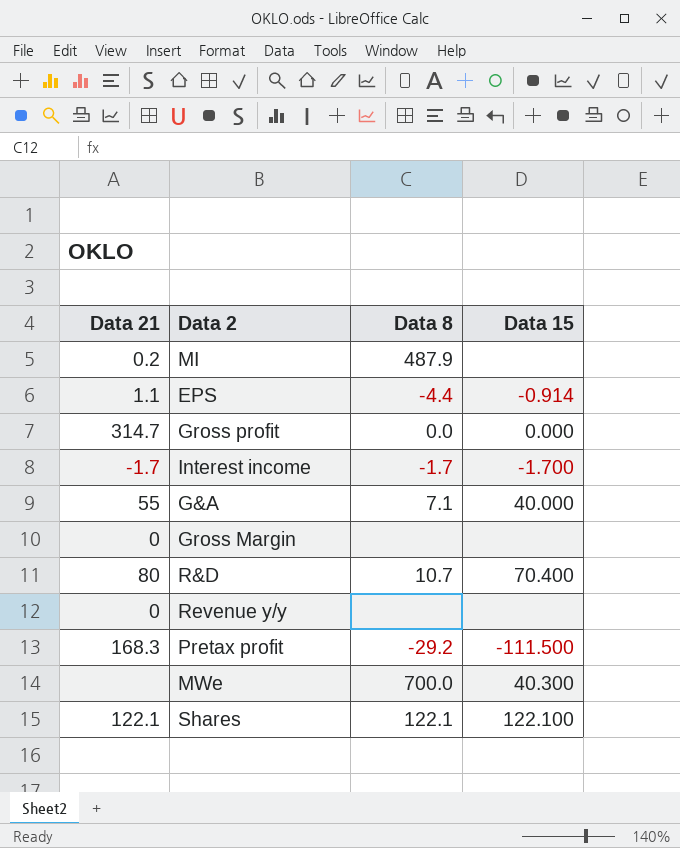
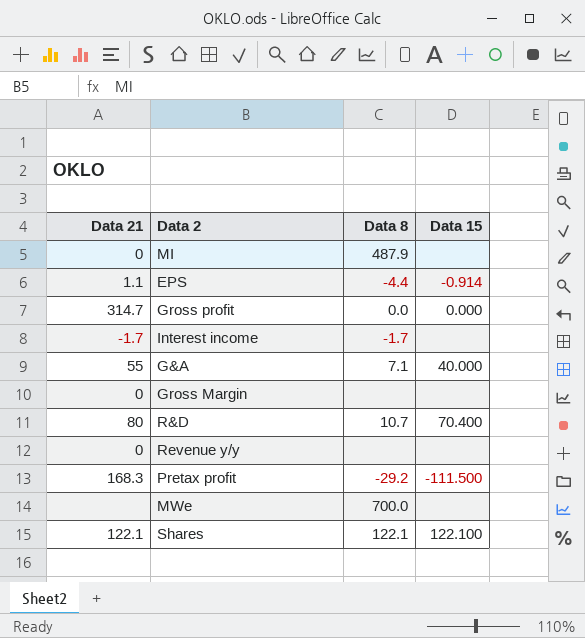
MI | Data 21: 0.2 -> 0
Interest income | Data 15: -1.700 -> none
MWe | Data 15: 40.300 -> none

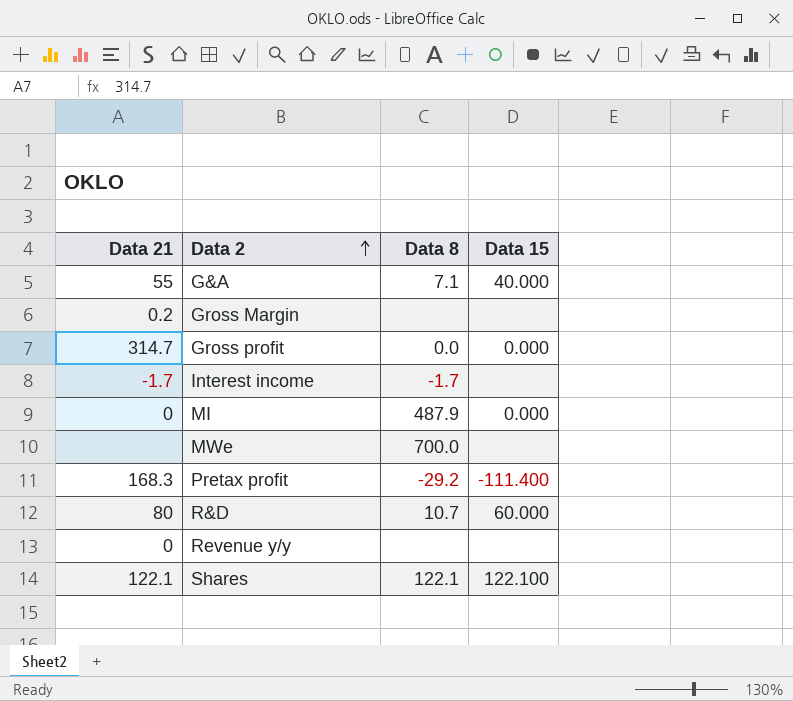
row order: none -> Data 2 ascending
row EPS: 1.1 | -4.4 | -0.914 -> none
Gross Margin | Data 21: 0 -> 0.2
MI | Data 15: none -> 0.000
Pretax profit | Data 15: -111.500 -> -111.400
R&D | Data 15: 70.400 -> 60.000

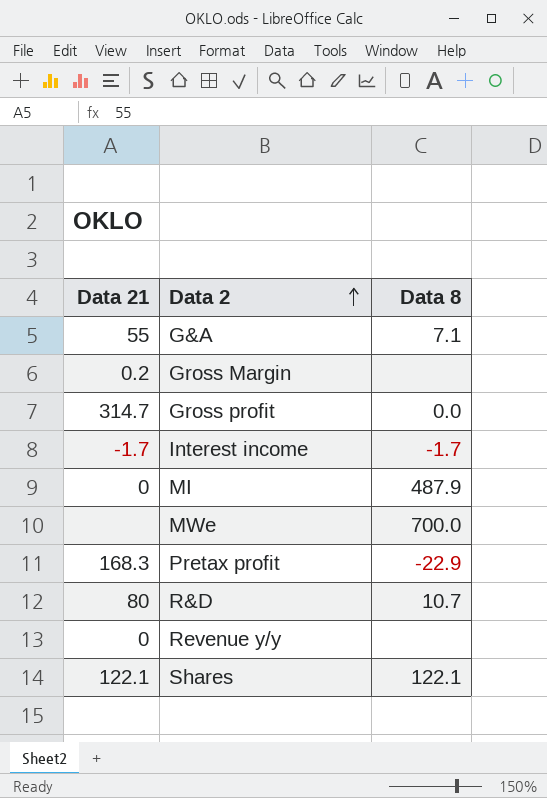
column Data 15 | position: 4 -> none
Pretax profit | Data 8: -29.2 -> -22.9

